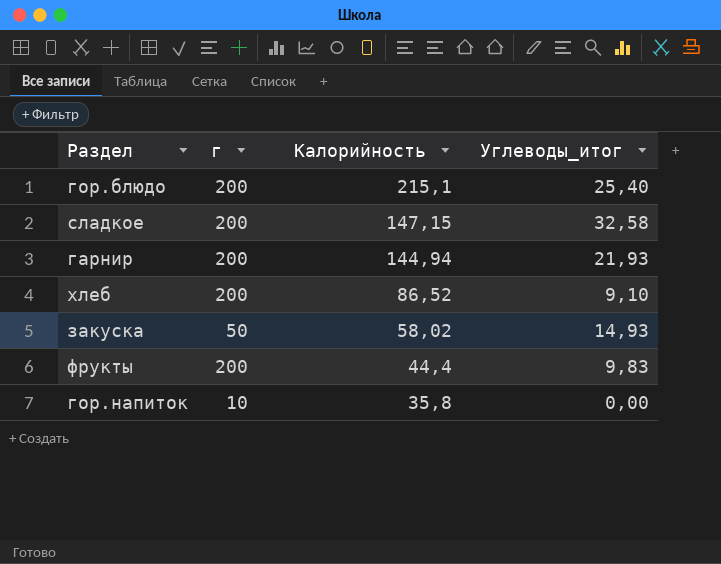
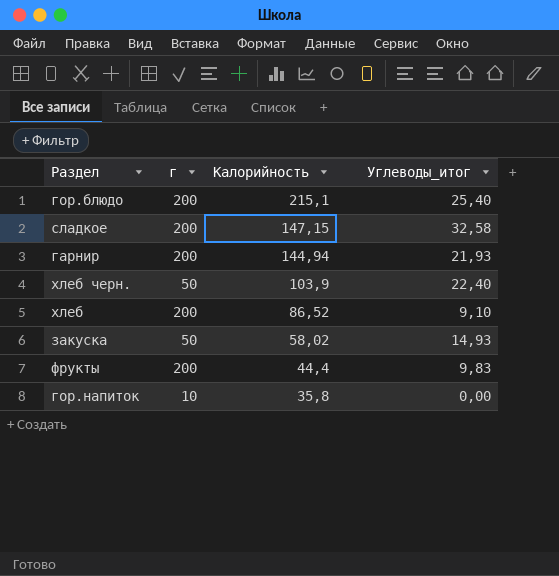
row хлеб черн.: none -> 50 | 103,9 | 22,40

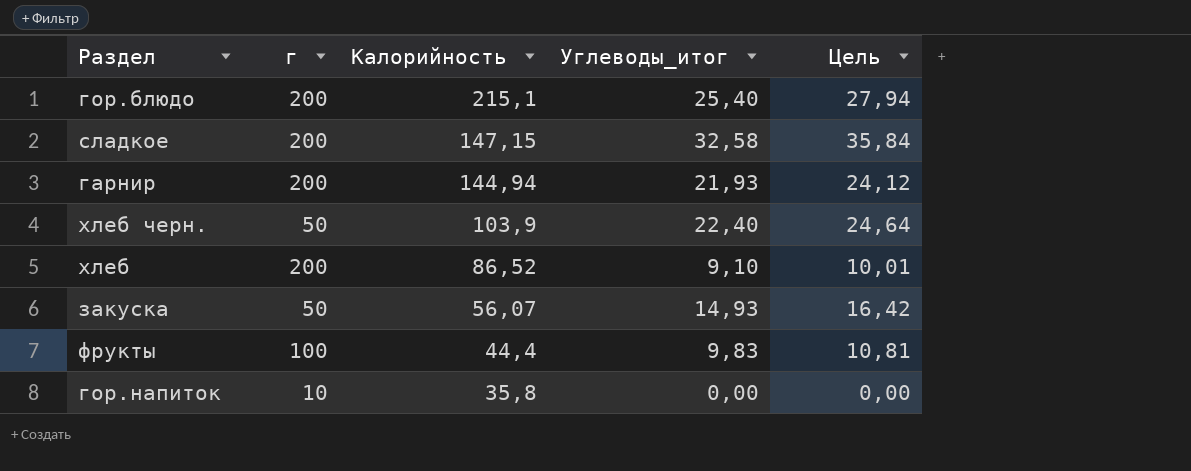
column Цель | formula: none -> [Углеводы_итог] * 1,1
закуска | Калорийность: 58,02 -> 56,07
фрукты | г: 200 -> 100

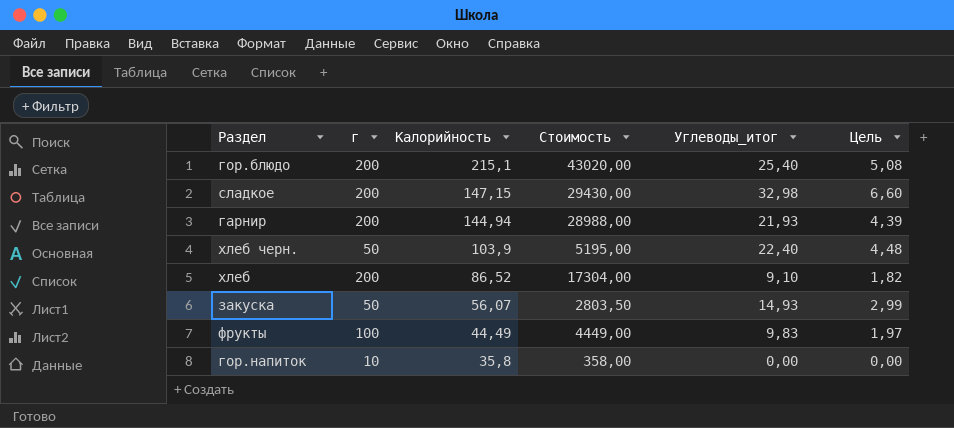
column Стоимость | formula: none -> [г] * [Калорийность]
column Цель | formula: [Углеводы_итог] * 1,1 -> [Углеводы_итог] * 0,2
сладкое | Углеводы_итог: 32,58 -> 32,98
фрукты | Калорийность: 44,4 -> 44,49

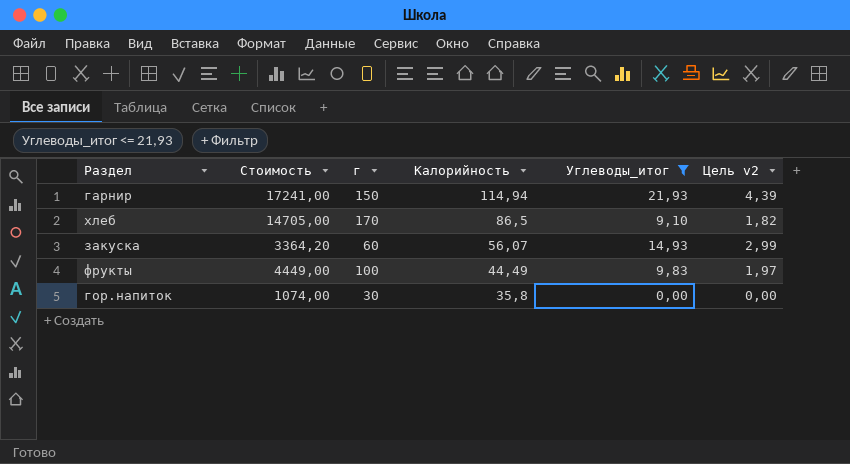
filter: none -> Углеводы_итог <= 21,93
column Стоимость | position: 4 -> 2
column name: Цель -> Цель v2
гарнир | Стоимость: 28988,00 -> 17241,00
гарнир | г: 200 -> 150
гарнир | Калорийность: 144,94 -> 114,94
хлеб | Стоимость: 17304,00 -> 14705,00
хлеб | г: 200 -> 170
хлеб | Калорийность: 86,52 -> 86,5
закуска | Стоимость: 2803,50 -> 3364,20
закуска | г: 50 -> 60
гор.напиток | Стоимость: 358,00 -> 1074,00
гор.напиток | г: 10 -> 30

